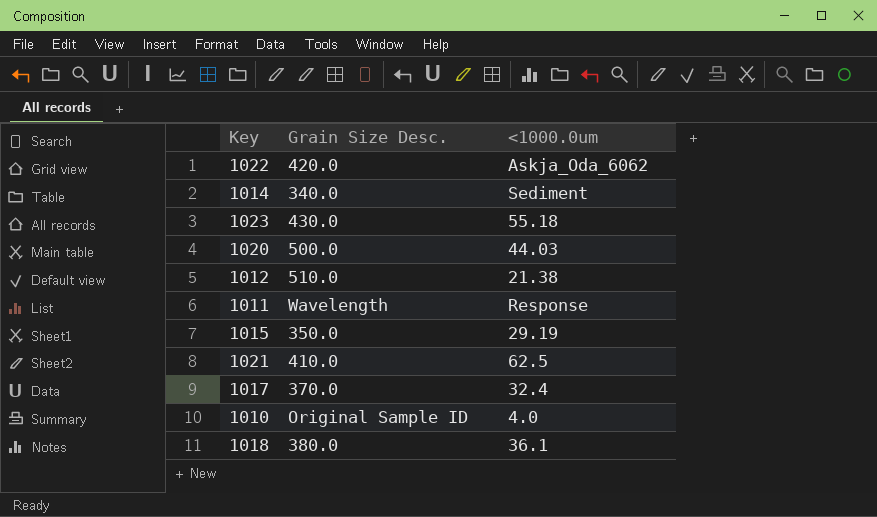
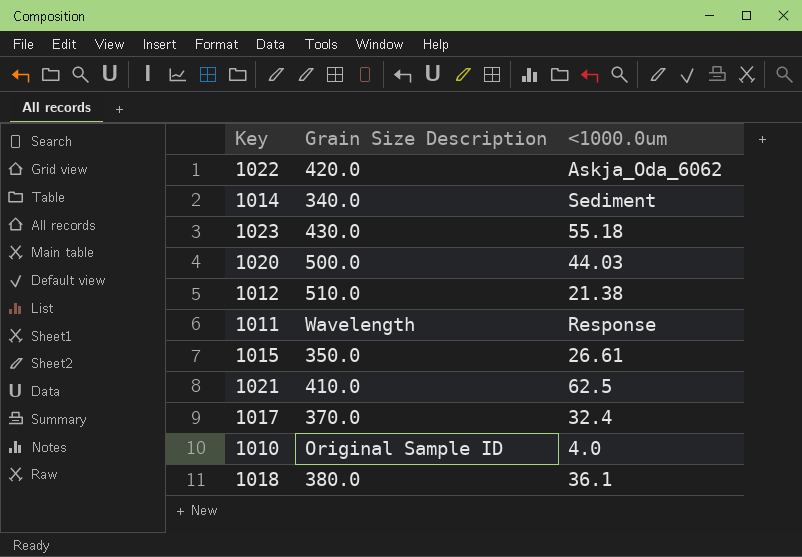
column name: Grain Size Desc. -> Grain Size Description
1015 | <1000.0um: 29.19 -> 26.61

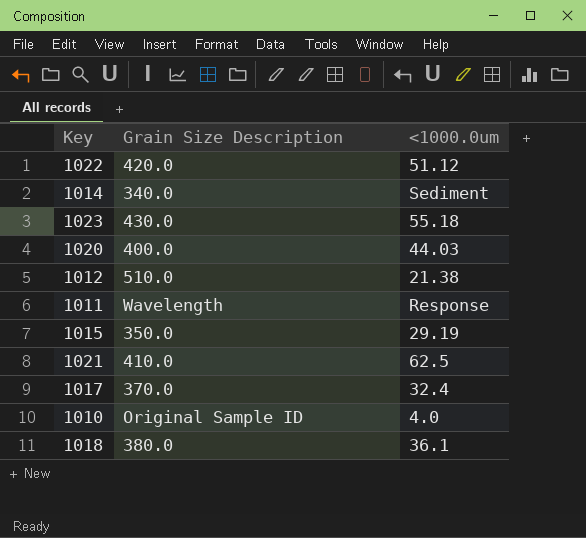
1022 | <1000.0um: Askja_Oda_6062 -> 51.12
1020 | Grain Size Description: 500.0 -> 400.0
1015 | <1000.0um: 26.61 -> 29.19

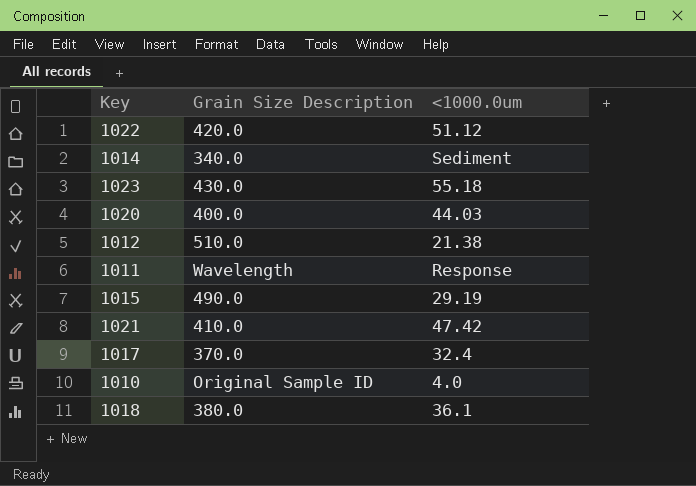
1015 | Grain Size Description: 350.0 -> 490.0
1021 | <1000.0um: 62.5 -> 47.42

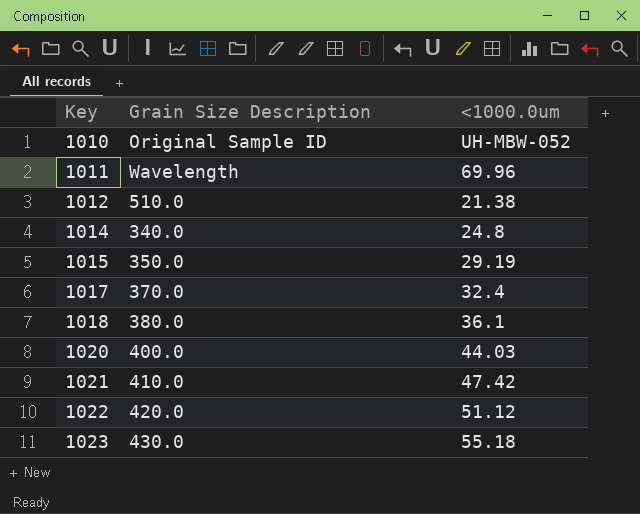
row order: none -> Key ascending
1010 | <1000.0um: 4.0 -> UH-MBW-052
1011 | <1000.0um: Response -> 69.96
1014 | <1000.0um: Sediment -> 24.8
1015 | Grain Size Description: 490.0 -> 350.0

